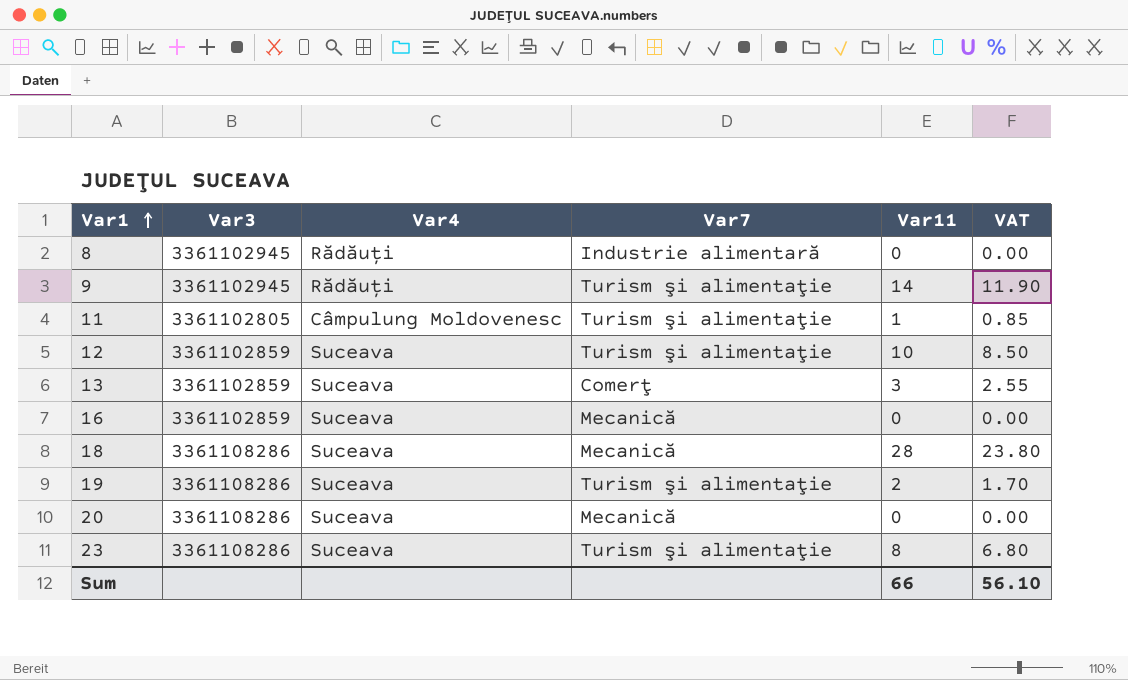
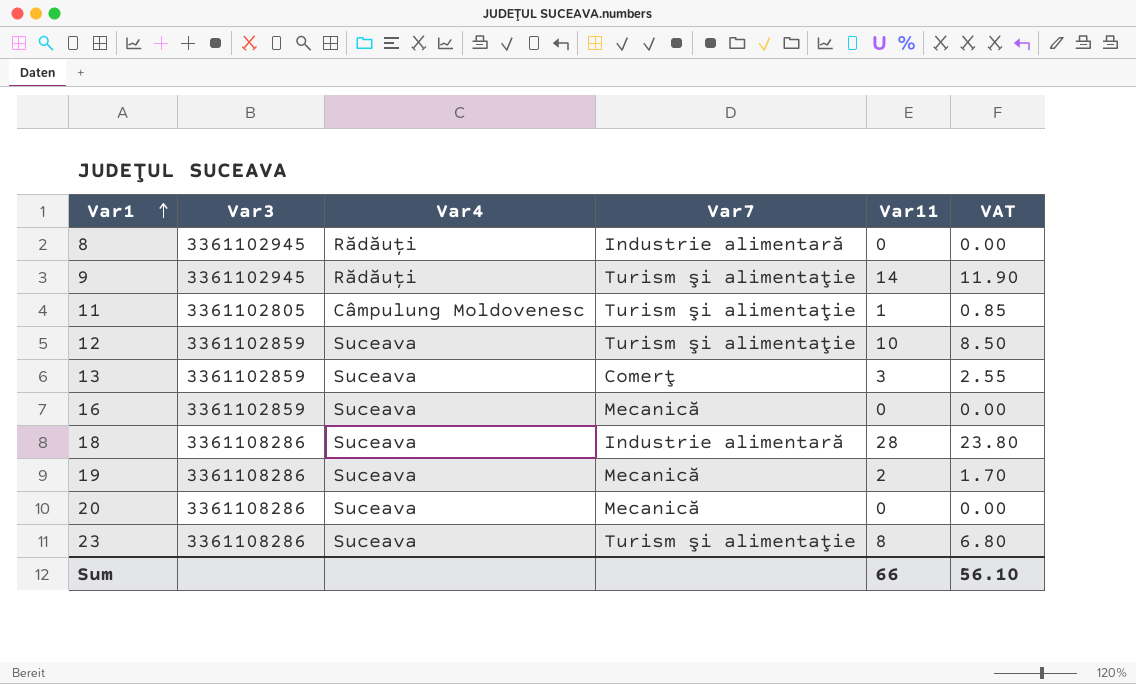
18 | Var7: Mecanică -> Industrie alimentară
19 | Var7: Turism şi alimentaţie -> Mecanică

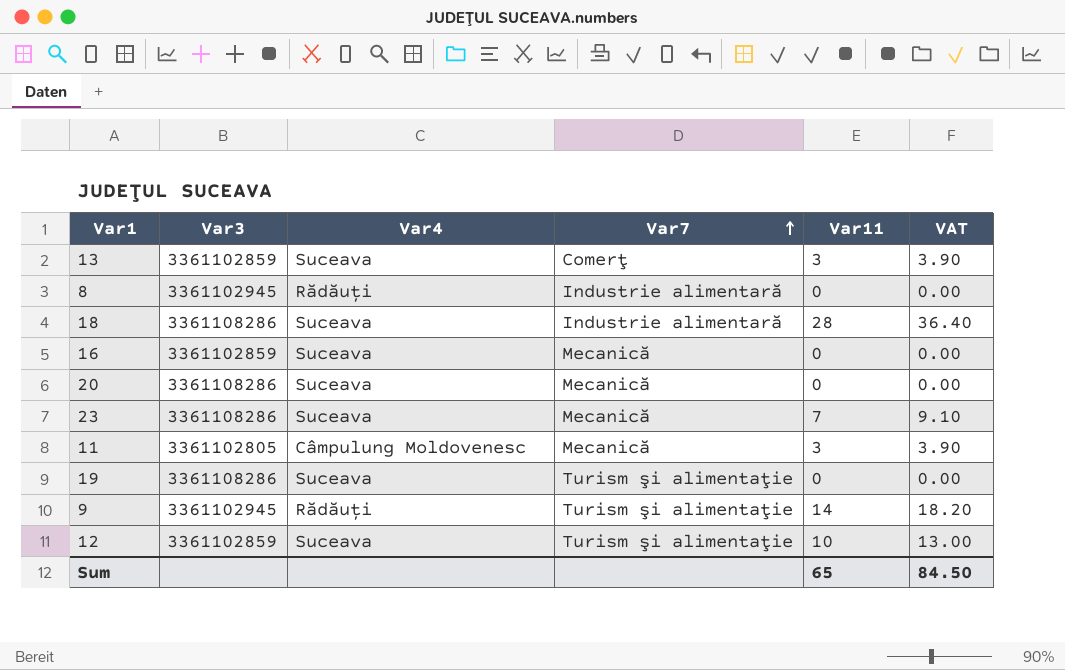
row order: Var1 ascending -> Var7 ascending
column VAT | formula: [Var11] * 0.85 -> [Var11] * 1.3
23 | Var7: Turism şi alimentaţie -> Mecanică
23 | Var11: 8 -> 7
11 | Var7: Turism şi alimentaţie -> Mecanică
11 | Var11: 1 -> 3
19 | Var7: Mecanică -> Turism şi alimentaţie
19 | Var11: 2 -> 0
Sum | Var11: 66 -> 65
Sum | VAT: 56.10 -> 84.50

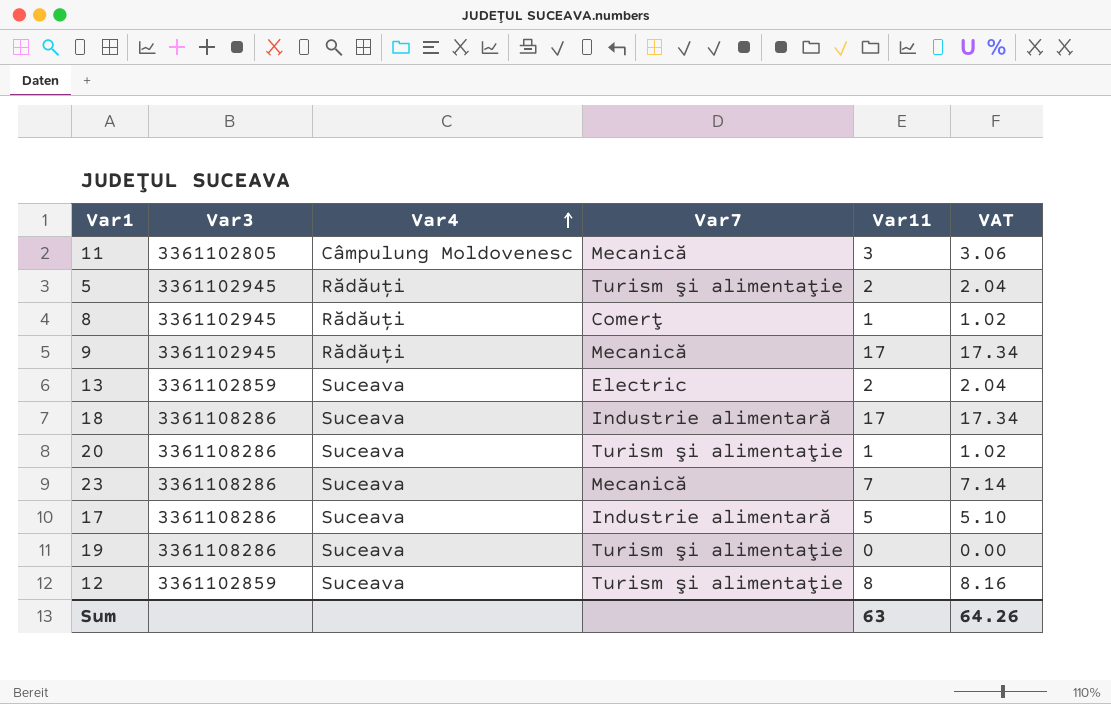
row order: Var7 ascending -> Var4 ascending
column VAT | formula: [Var11] * 1.3 -> [Var11] * 1.02
row 16: 3361102859 | Suceava | Mecanică | 0 | 0.00 -> none
row 5: none -> 3361102945 | Rădăuți | Turism şi alimentaţie | 2 | 2.04
8 | Var7: Industrie alimentară -> Comerţ
8 | Var11: 0 -> 1
9 | Var7: Turism şi alimentaţie -> Mecanică
9 | Var11: 14 -> 17
13 | Var7: Comerţ -> Electric
13 | Var11: 3 -> 2
18 | Var11: 28 -> 17
20 | Var7: Mecanică -> Turism şi alimentaţie
20 | Var11: 0 -> 1
row 17: none -> 3361108286 | Suceava | Industrie alimentară | 5 | 5.10
12 | Var11: 10 -> 8
Sum | Var11: 65 -> 63
Sum | VAT: 84.50 -> 64.26

